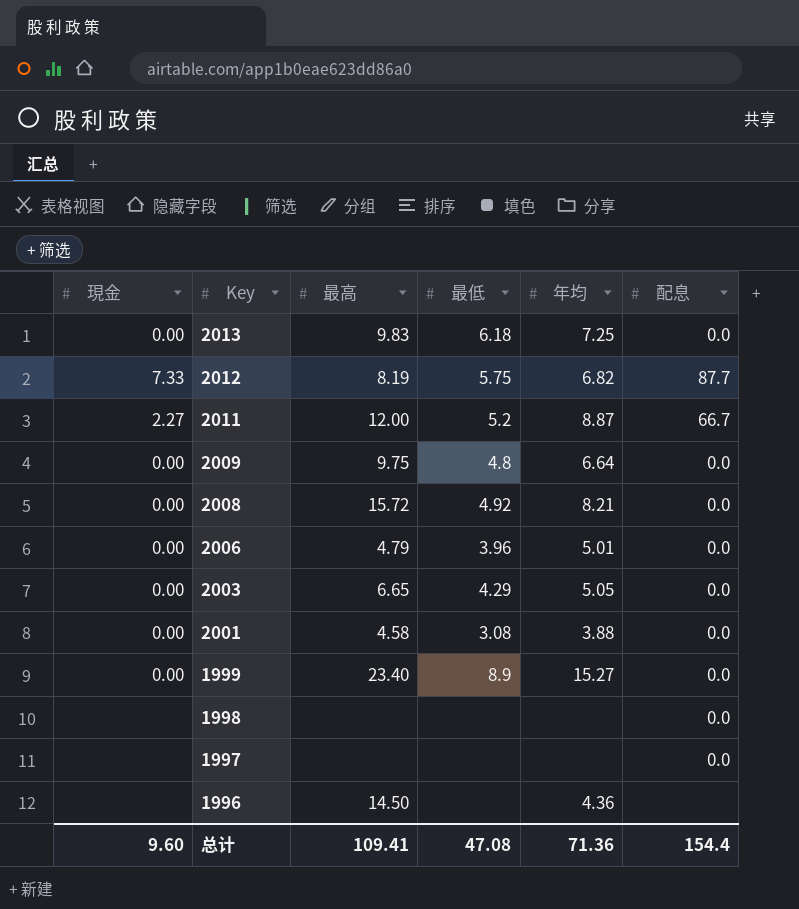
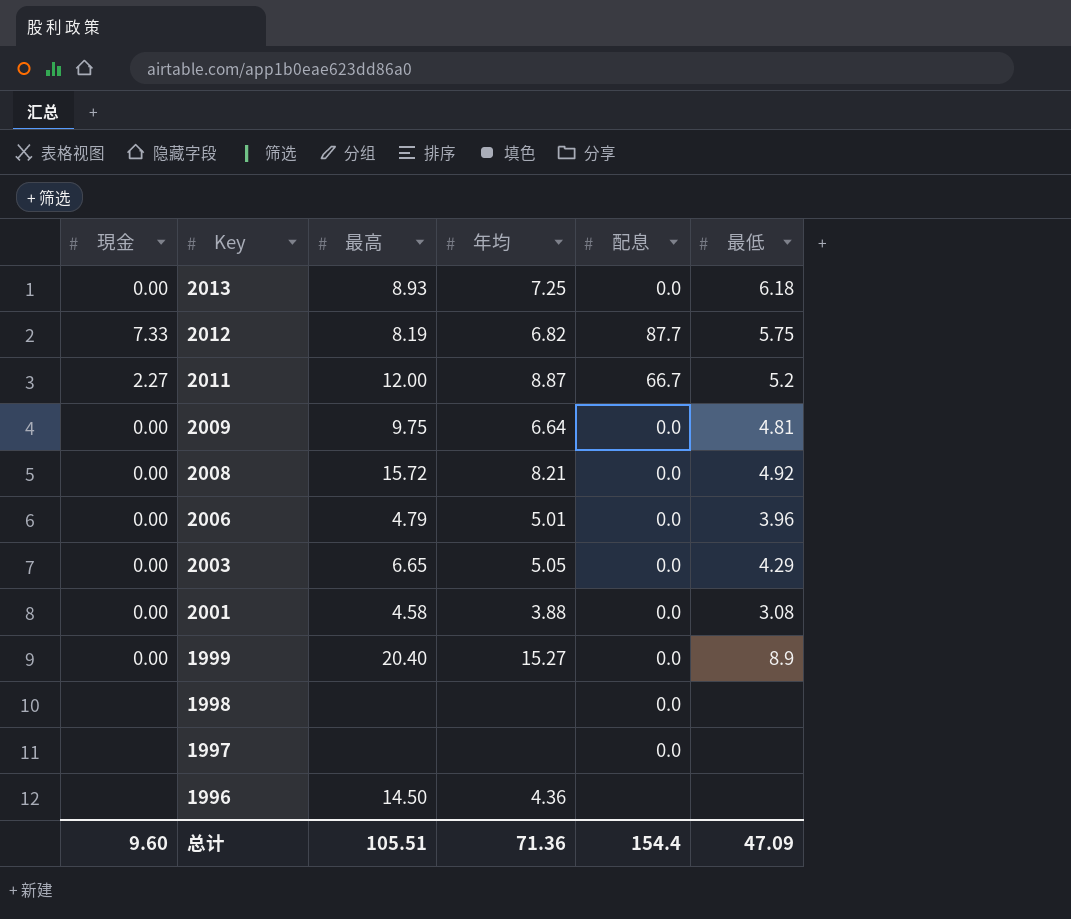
column 最低 | position: 4 -> 6
2013 | 最高: 9.83 -> 8.93
2009 | 最低: 4.8 -> 4.81
1999 | 最高: 23.40 -> 20.40
总计 | 最高: 109.41 -> 105.51
总计 | 最低: 47.08 -> 47.09

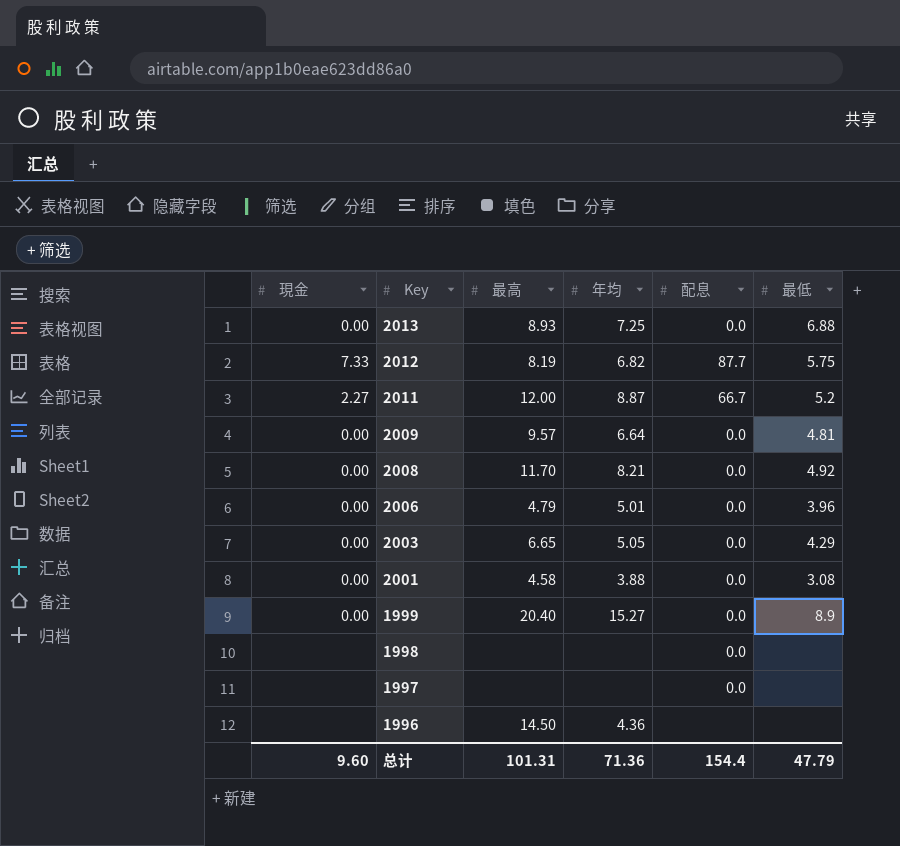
2013 | 最低: 6.18 -> 6.88
2009 | 最高: 9.75 -> 9.57
2008 | 最高: 15.72 -> 11.70
总计 | 最高: 105.51 -> 101.31
总计 | 最低: 47.09 -> 47.79

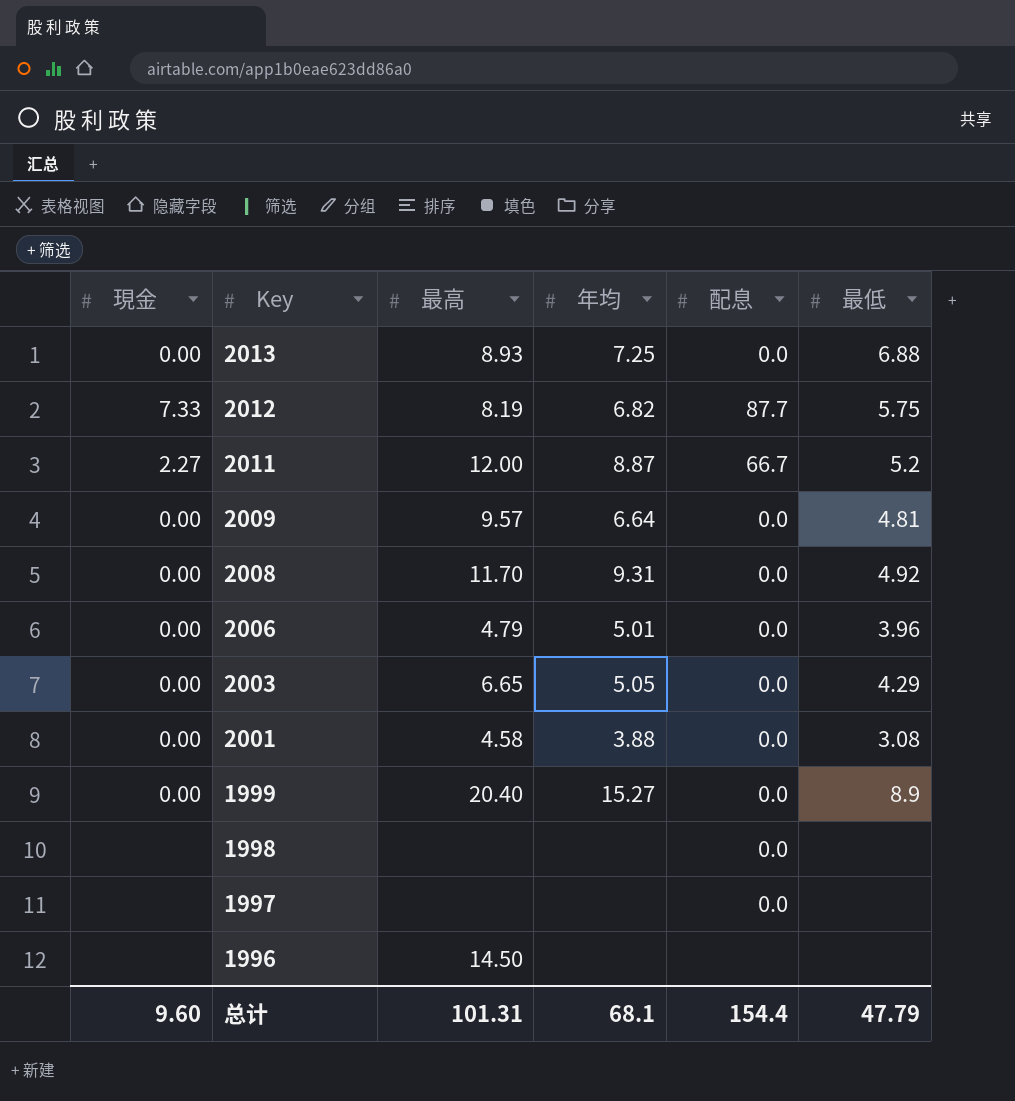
2008 | 年均: 8.21 -> 9.31
1996 | 年均: 4.36 -> none
总计 | 年均: 71.36 -> 68.1

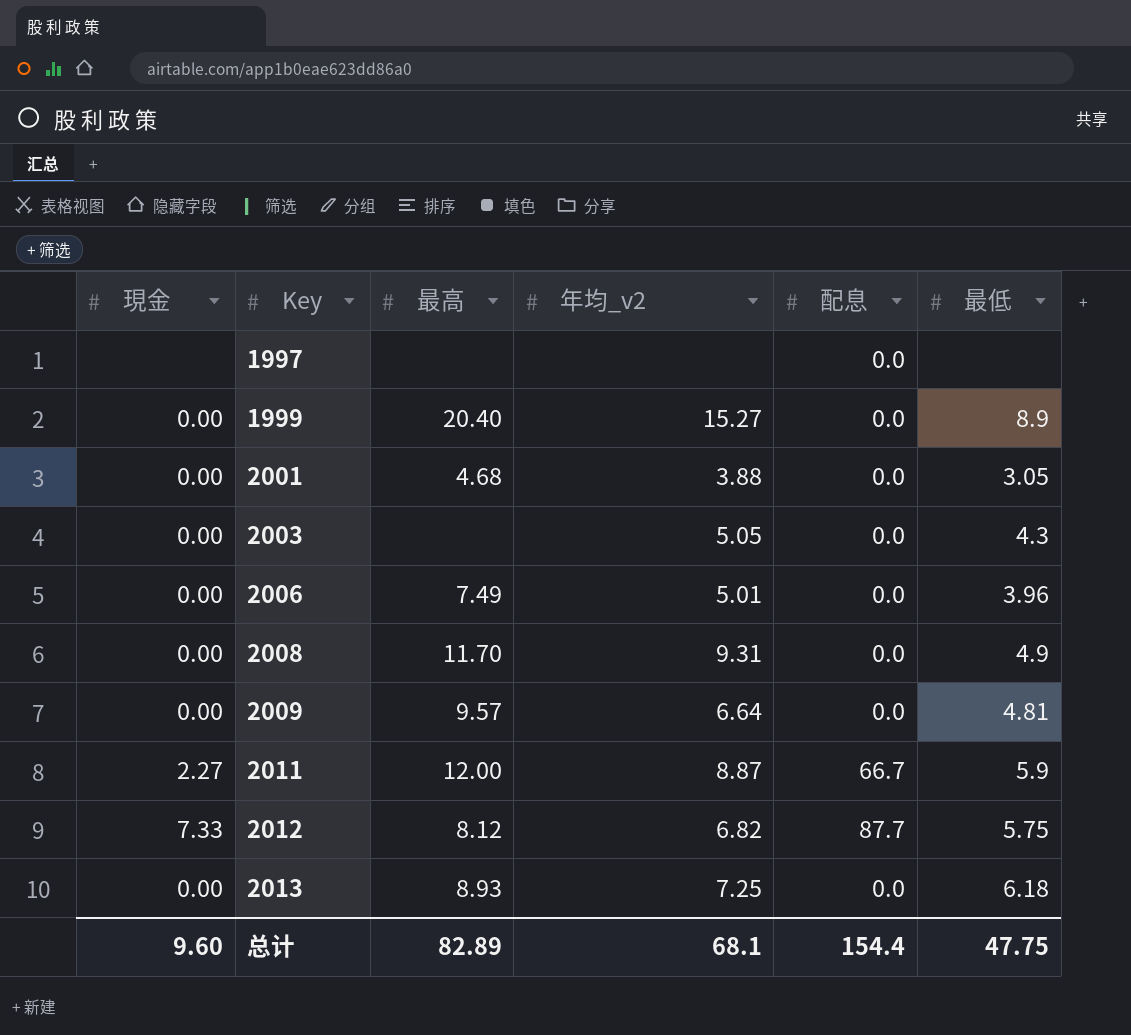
row order: Key descending -> Key ascending
column name: 年均 -> 年均_v2
row 1998: none | none | none | 0.0 | none -> none
row 1996: none | 14.50 | none | none | none -> none
2001 | 最高: 4.58 -> 4.68
2001 | 最低: 3.08 -> 3.05
2003 | 最高: 6.65 -> none
2003 | 最低: 4.29 -> 4.3
2006 | 最高: 4.79 -> 7.49
2008 | 最低: 4.92 -> 4.9
2011 | 最低: 5.2 -> 5.9
2012 | 最高: 8.19 -> 8.12
2013 | 最低: 6.88 -> 6.18
总计 | 最高: 101.31 -> 82.89
总计 | 最低: 47.79 -> 47.75

